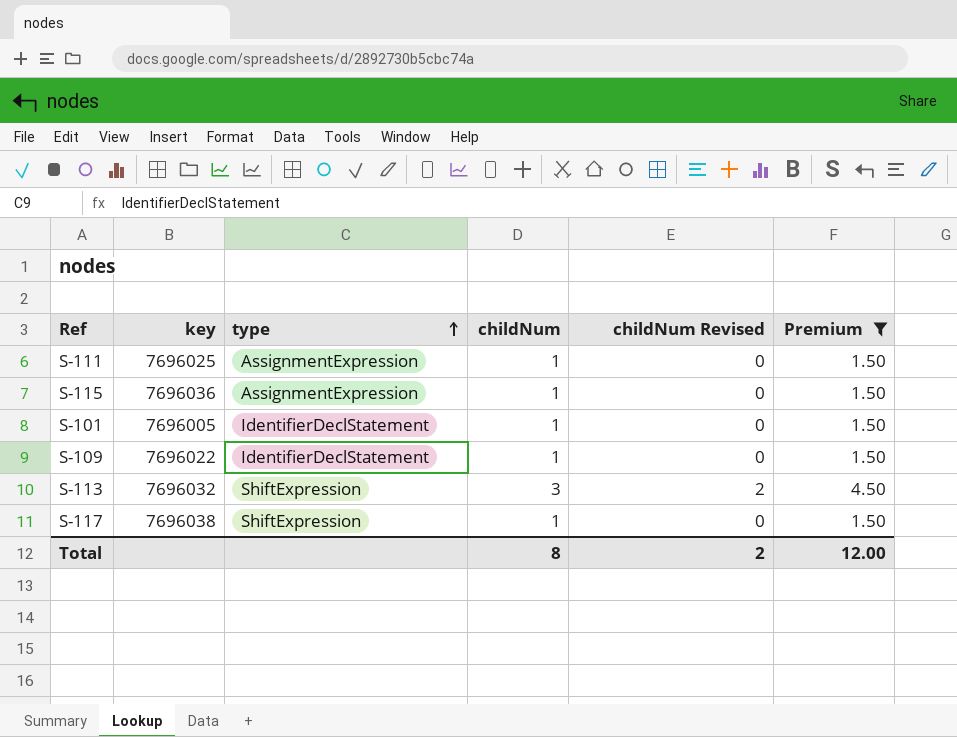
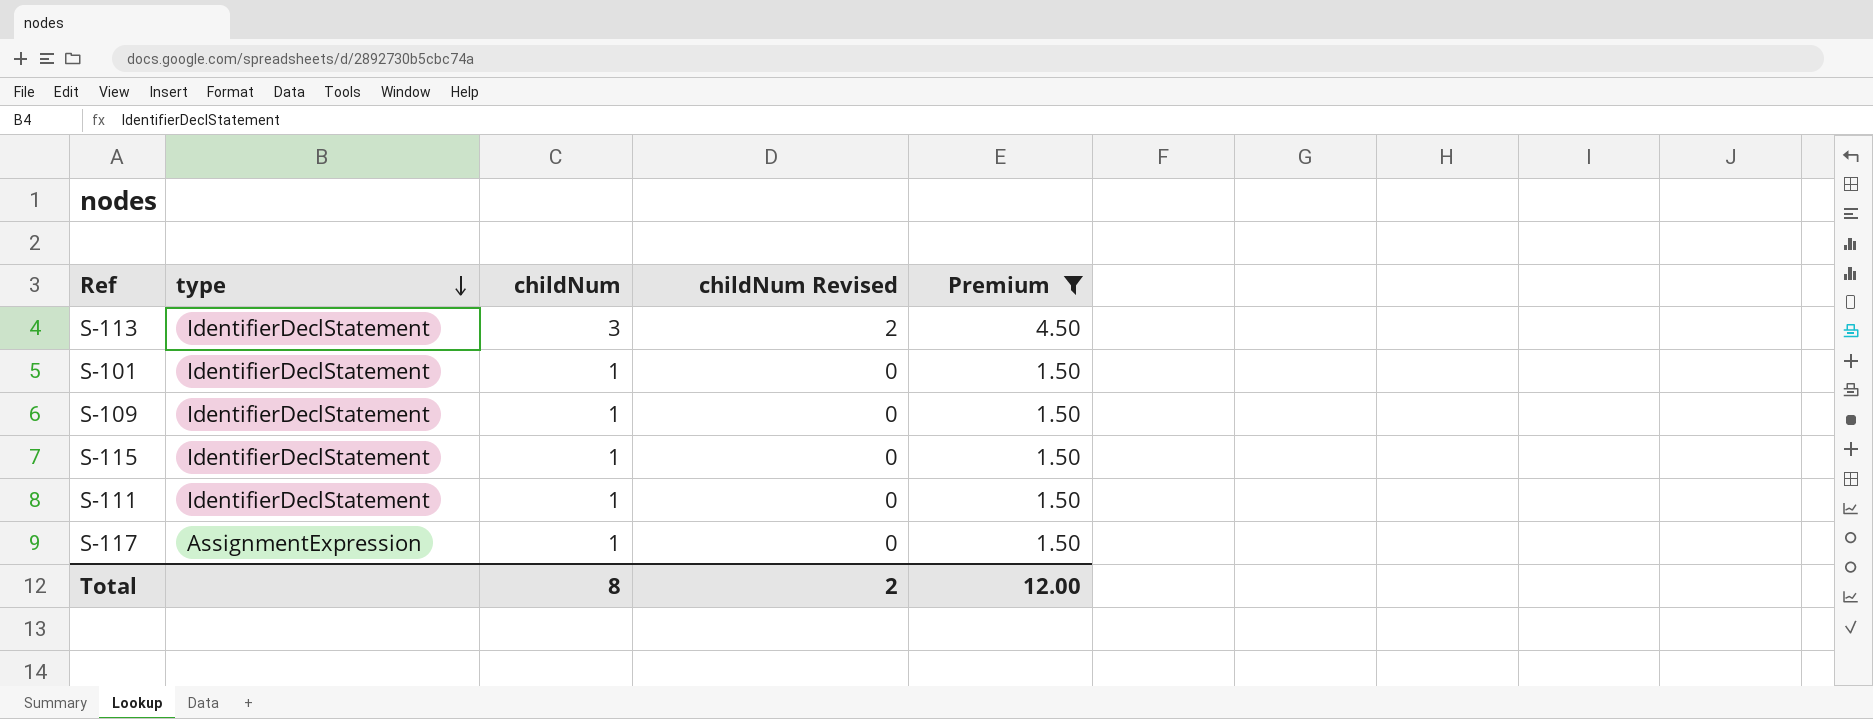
row order: type ascending -> type descending
column key | position: 2 -> none
S-113 | type: ShiftExpression -> IdentifierDeclStatement
S-115 | type: AssignmentExpression -> IdentifierDeclStatement
S-111 | type: AssignmentExpression -> IdentifierDeclStatement
S-117 | type: ShiftExpression -> AssignmentExpression

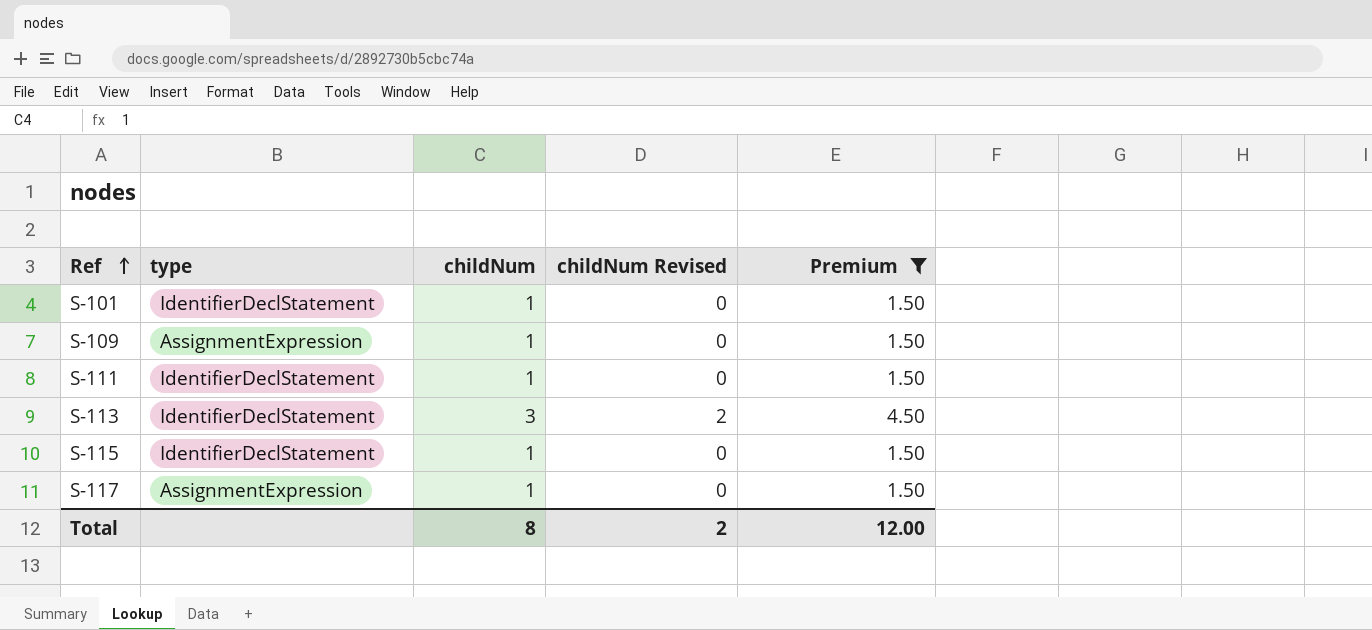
row order: type descending -> Ref ascending
S-109 | type: IdentifierDeclStatement -> AssignmentExpression

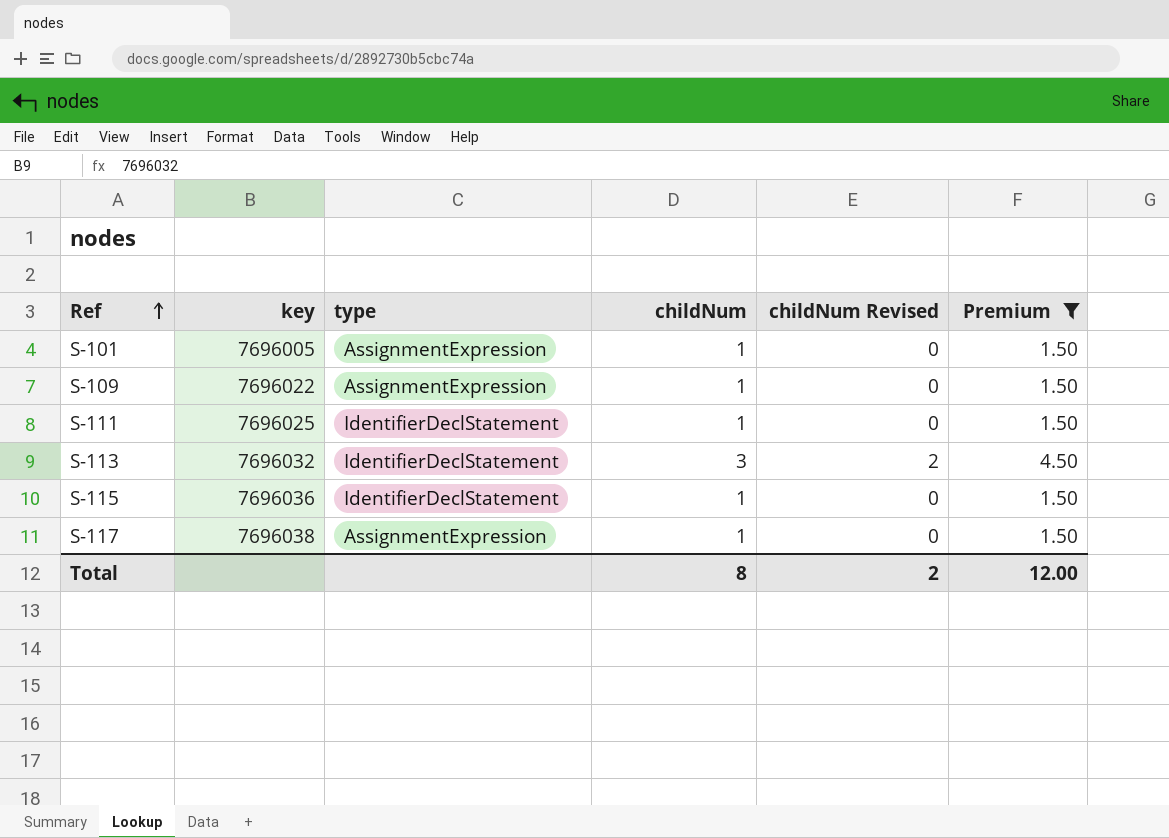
column key | position: none -> 2
S-101 | type: IdentifierDeclStatement -> AssignmentExpression

